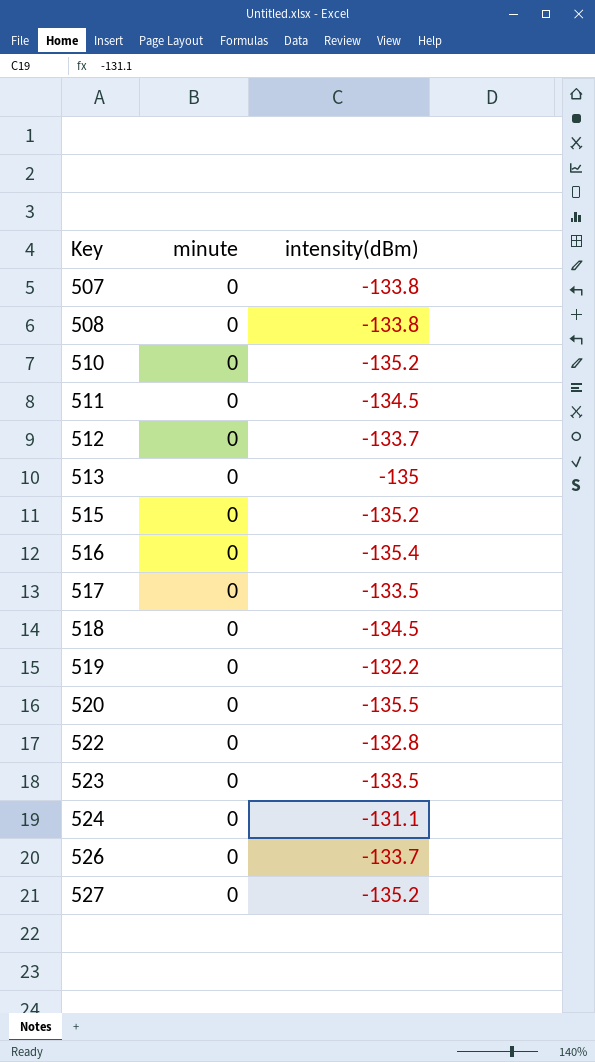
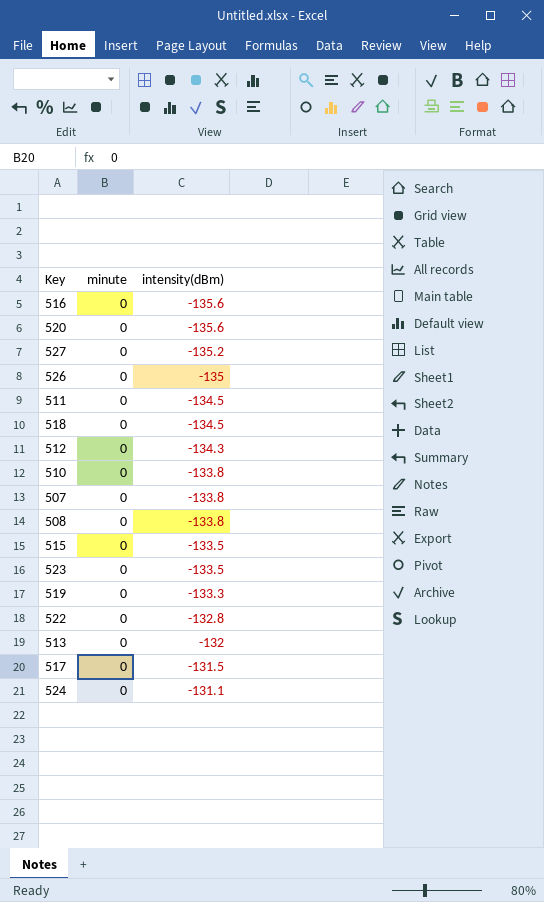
row order: Key ascending -> intensity(dBm) ascending
516 | intensity(dBm): -135.4 -> -135.6
520 | intensity(dBm): -135.5 -> -135.6
526 | intensity(dBm): -133.7 -> -135
512 | intensity(dBm): -133.7 -> -134.3
510 | intensity(dBm): -135.2 -> -133.8
515 | intensity(dBm): -135.2 -> -133.5
519 | intensity(dBm): -132.2 -> -133.3
513 | intensity(dBm): -135 -> -132
517 | intensity(dBm): -133.5 -> -131.5

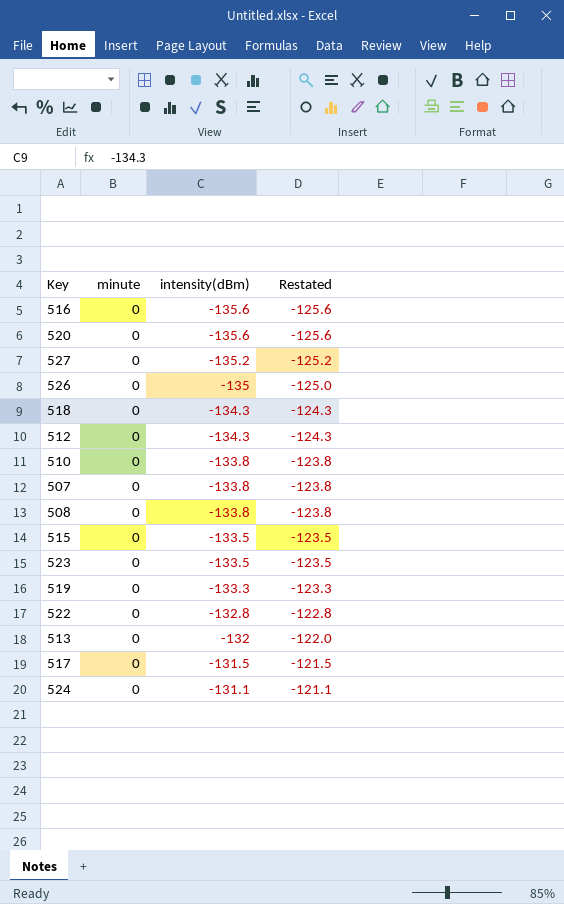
column Restated | formula: none -> [intensity(dBm)] + 10
row 511: 0 | -134.5 -> none
518 | intensity(dBm): -134.5 -> -134.3

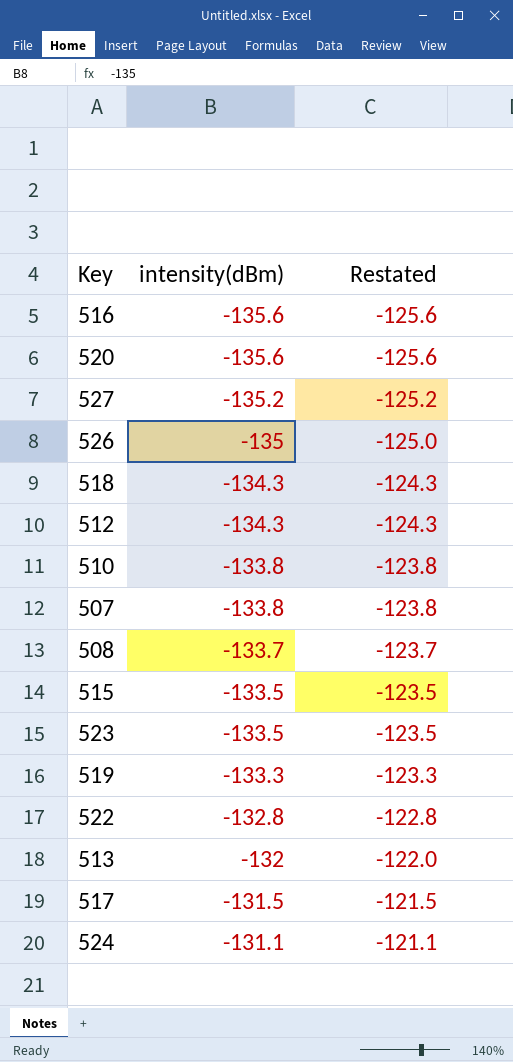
column minute | position: 2 -> none
508 | intensity(dBm): -133.8 -> -133.7
508 | Restated: -123.8 -> -123.7

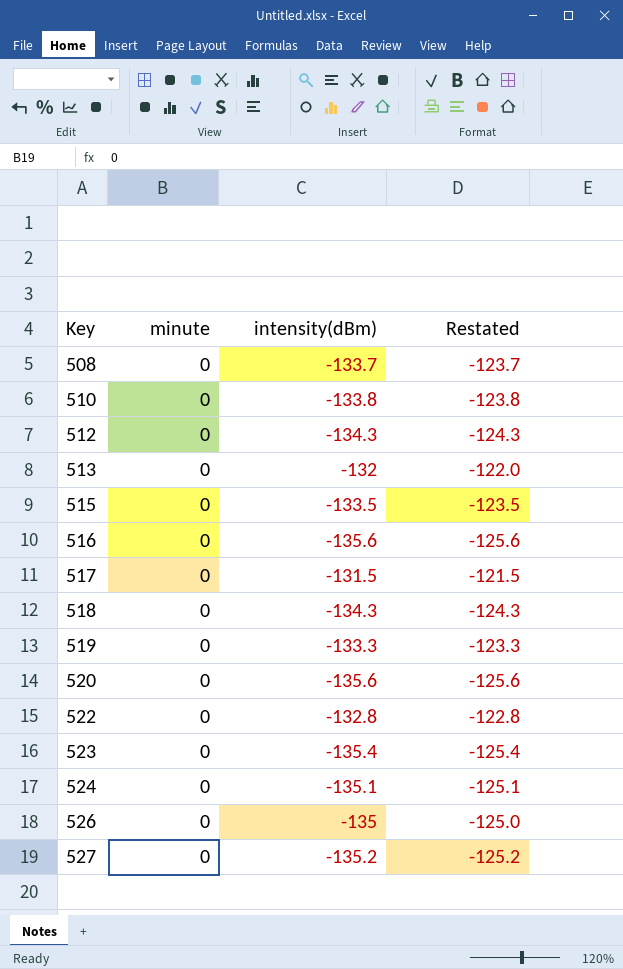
row order: intensity(dBm) ascending -> Key ascending
column minute | position: none -> 2
row 507: -133.8 | -123.8 -> none
523 | intensity(dBm): -133.5 -> -135.4
523 | Restated: -123.5 -> -125.4
524 | intensity(dBm): -131.1 -> -135.1
524 | Restated: -121.1 -> -125.1

